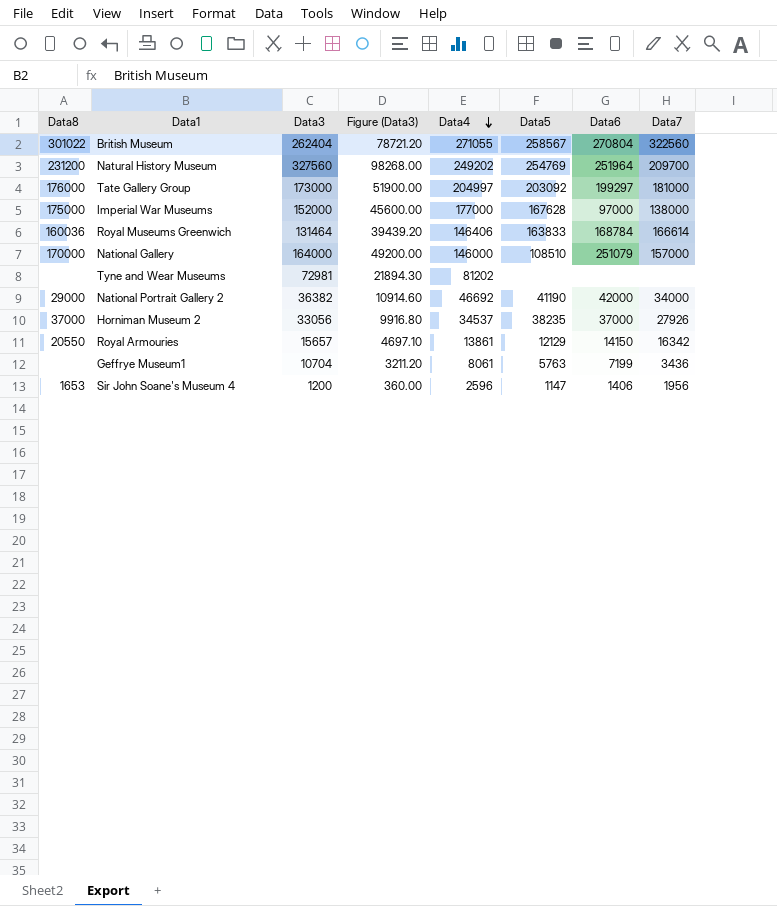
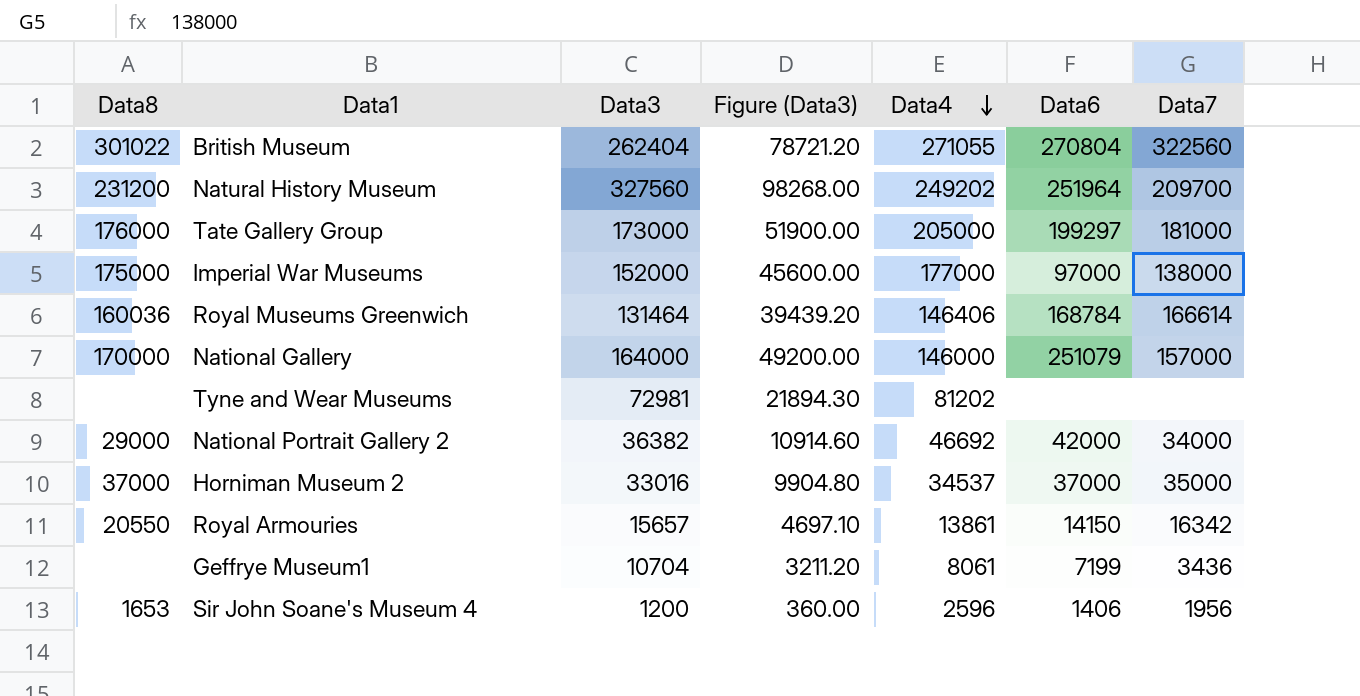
column Data5 | position: 6 -> none
Tate Gallery Group | Data4: 204997 -> 205000
Horniman Museum 2 | Data3: 33056 -> 33016
Horniman Museum 2 | Figure (Data3): 9916.80 -> 9904.80
Horniman Museum 2 | Data7: 27926 -> 35000

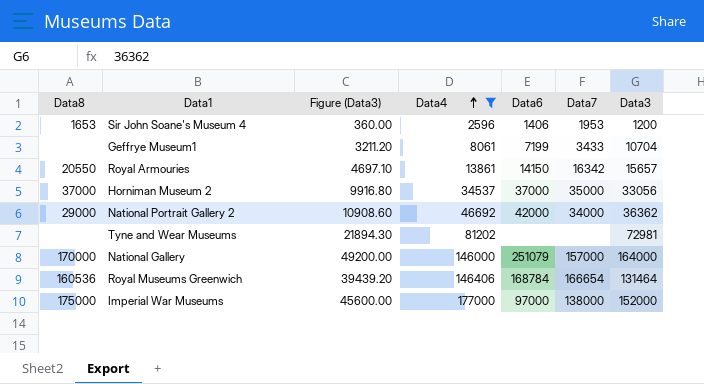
filter: none -> Data4 <= 177000
row order: Data4 descending -> Data4 ascending
column Data3 | position: 3 -> 7
Sir John Soane's Museum 4 | Data7: 1956 -> 1953
Geffrye Museum1 | Data7: 3436 -> 3433
Horniman Museum 2 | Figure (Data3): 9904.80 -> 9916.80
Horniman Museum 2 | Data3: 33016 -> 33056
National Portrait Gallery 2 | Figure (Data3): 10914.60 -> 10908.60
National Portrait Gallery 2 | Data3: 36382 -> 36362
Royal Museums Greenwich | Data8: 160036 -> 160536
Royal Museums Greenwich | Data7: 166614 -> 166654

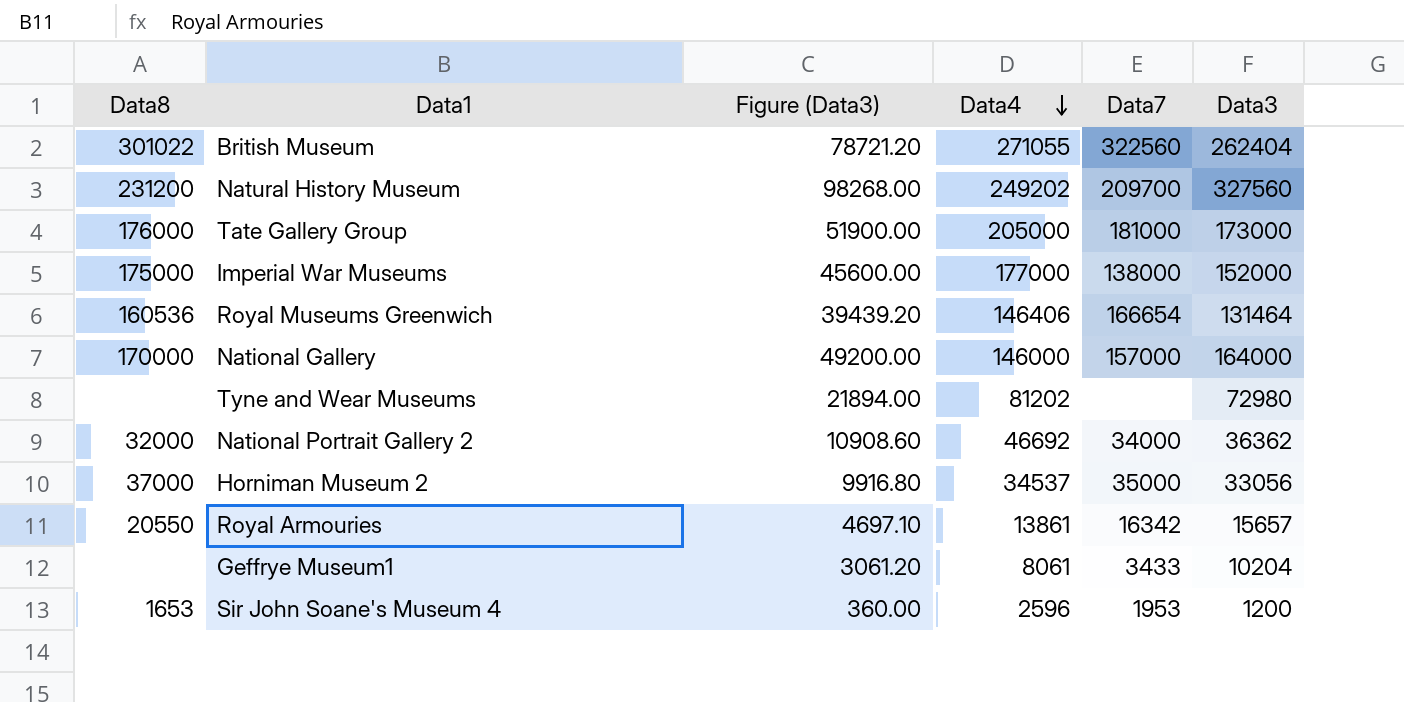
filter: Data4 <= 177000 -> none
row order: Data4 ascending -> Data4 descending
column Data6 | position: 5 -> none
Tyne and Wear Museums | Figure (Data3): 21894.30 -> 21894.00
Tyne and Wear Museums | Data3: 72981 -> 72980
National Portrait Gallery 2 | Data8: 29000 -> 32000
Geffrye Museum1 | Figure (Data3): 3211.20 -> 3061.20
Geffrye Museum1 | Data3: 10704 -> 10204

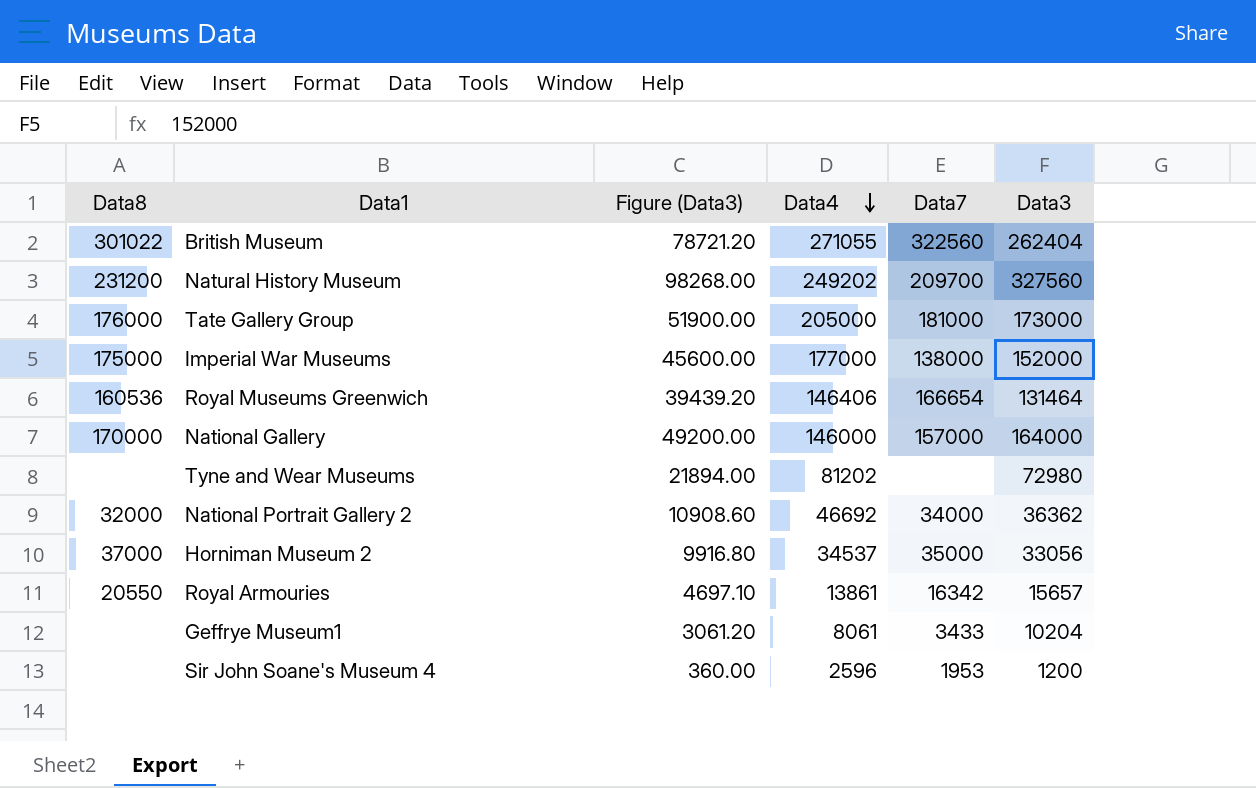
Sir John Soane's Museum 4 | Data8: 1653 -> none

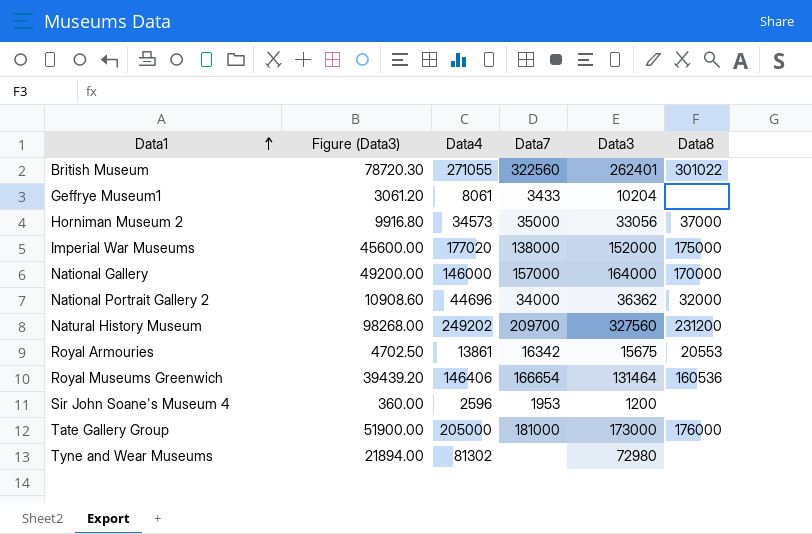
row order: Data4 descending -> Data1 ascending
column Data8 | position: 1 -> 6
British Museum | Figure (Data3): 78721.20 -> 78720.30
British Museum | Data3: 262404 -> 262401
Horniman Museum 2 | Data4: 34537 -> 34573
Imperial War Museums | Data4: 177000 -> 177020
National Portrait Gallery 2 | Data4: 46692 -> 44696
Royal Armouries | Figure (Data3): 4697.10 -> 4702.50
Royal Armouries | Data3: 15657 -> 15675
Royal Armouries | Data8: 20550 -> 20553
Tyne and Wear Museums | Data4: 81202 -> 81302

